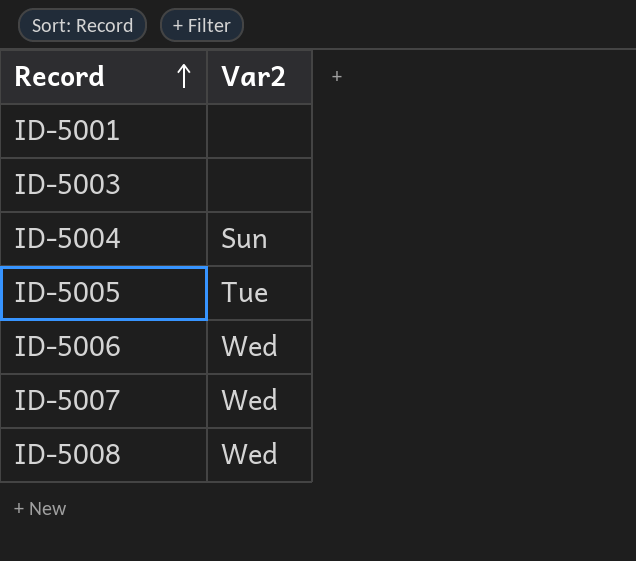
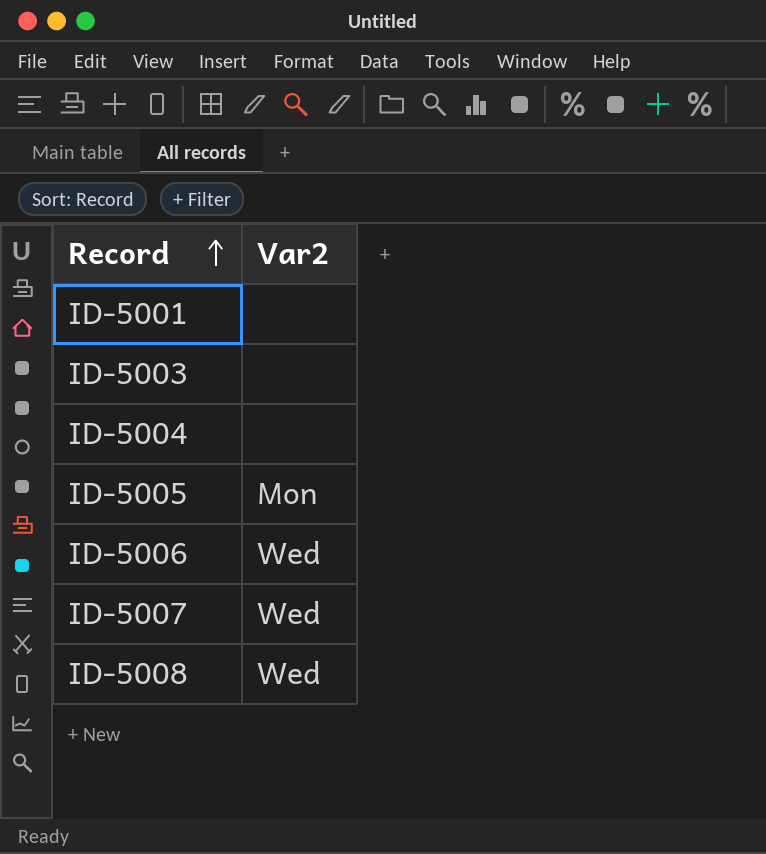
ID-5004 | Var2: Sun -> none
ID-5005 | Var2: Tue -> Mon

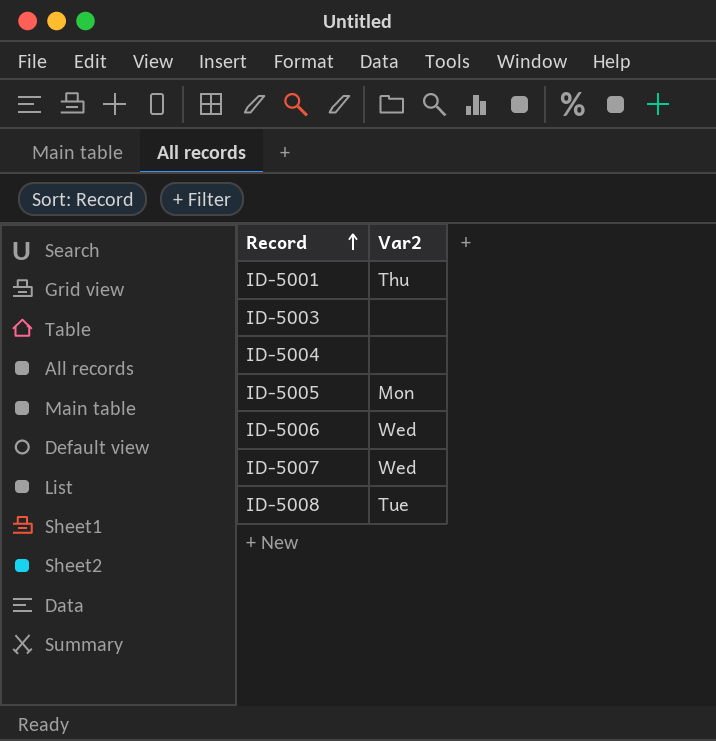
ID-5001 | Var2: none -> Thu
ID-5008 | Var2: Wed -> Tue

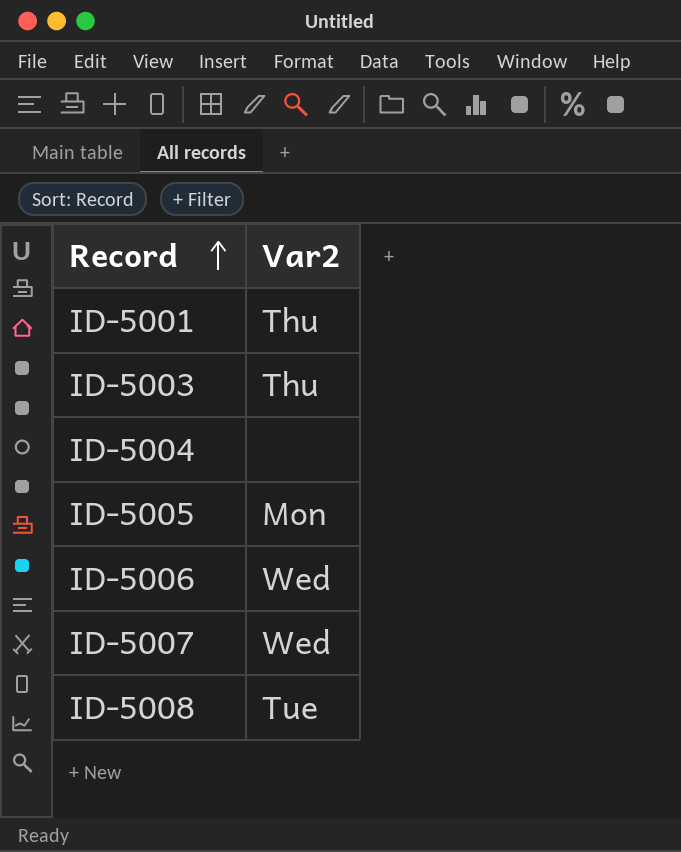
ID-5003 | Var2: none -> Thu

